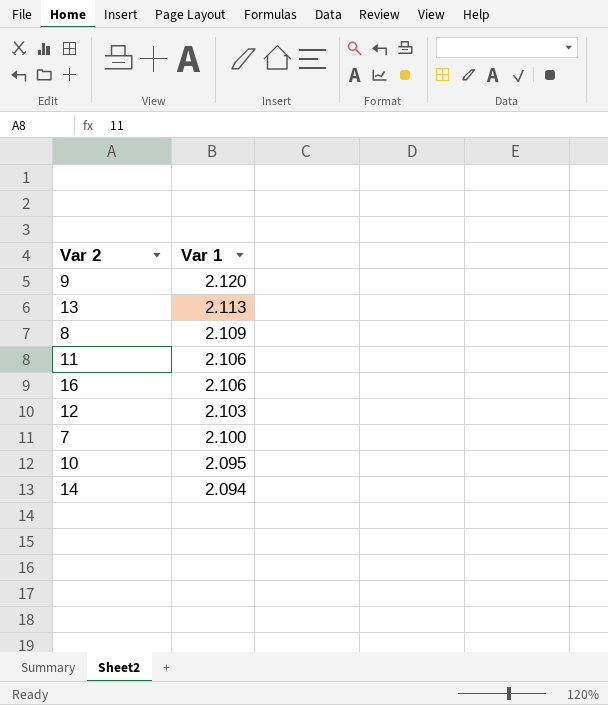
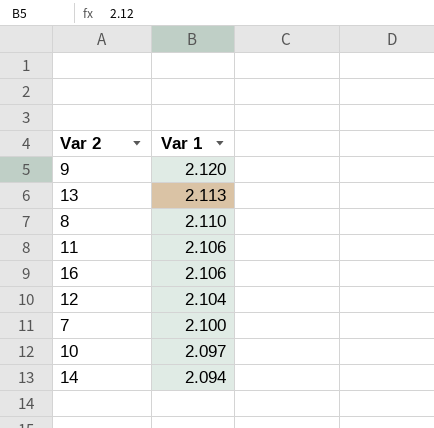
8 | Var 1: 2.109 -> 2.110
12 | Var 1: 2.103 -> 2.104
10 | Var 1: 2.095 -> 2.097

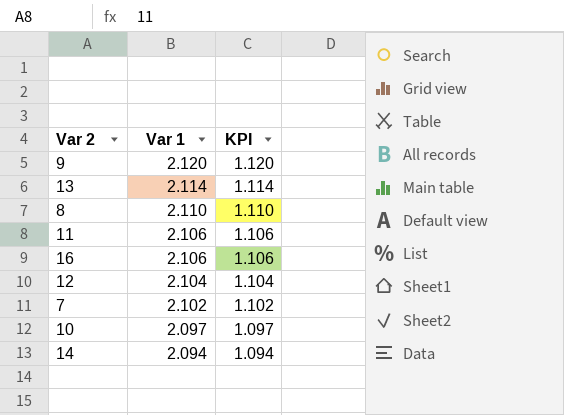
column KPI | formula: none -> [Var 1] - 1
13 | Var 1: 2.113 -> 2.114
7 | Var 1: 2.100 -> 2.102

